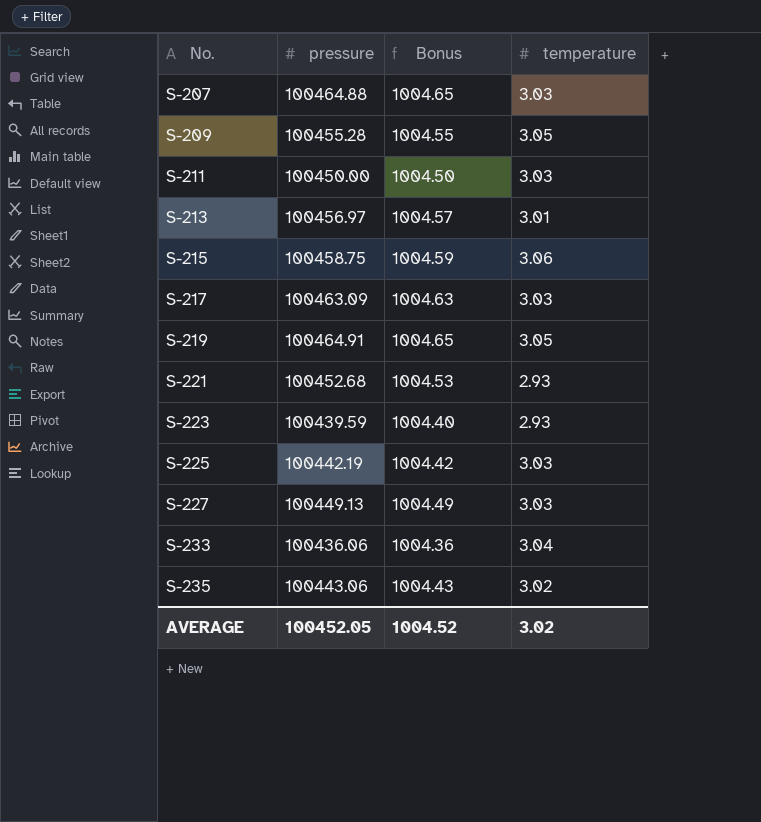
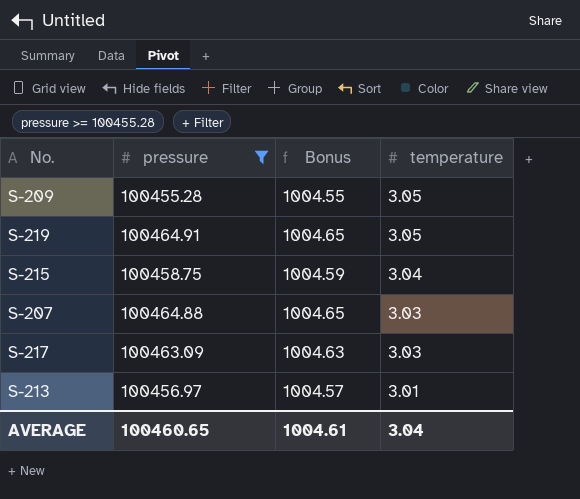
filter: none -> pressure >= 100455.28
row order: No. ascending -> temperature descending
S-215 | temperature: 3.06 -> 3.04
AVERAGE | pressure: 100452.05 -> 100460.65
AVERAGE | Bonus: 1004.52 -> 1004.61
AVERAGE | temperature: 3.02 -> 3.04

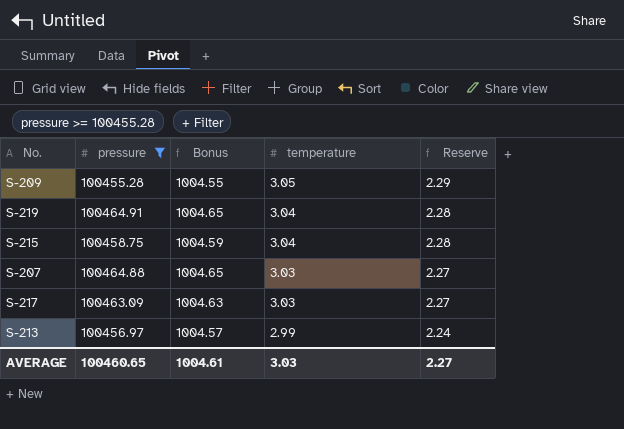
column Reserve | formula: none -> [temperature] * 0.75
S-219 | temperature: 3.05 -> 3.04
S-213 | temperature: 3.01 -> 2.99
AVERAGE | temperature: 3.04 -> 3.03

